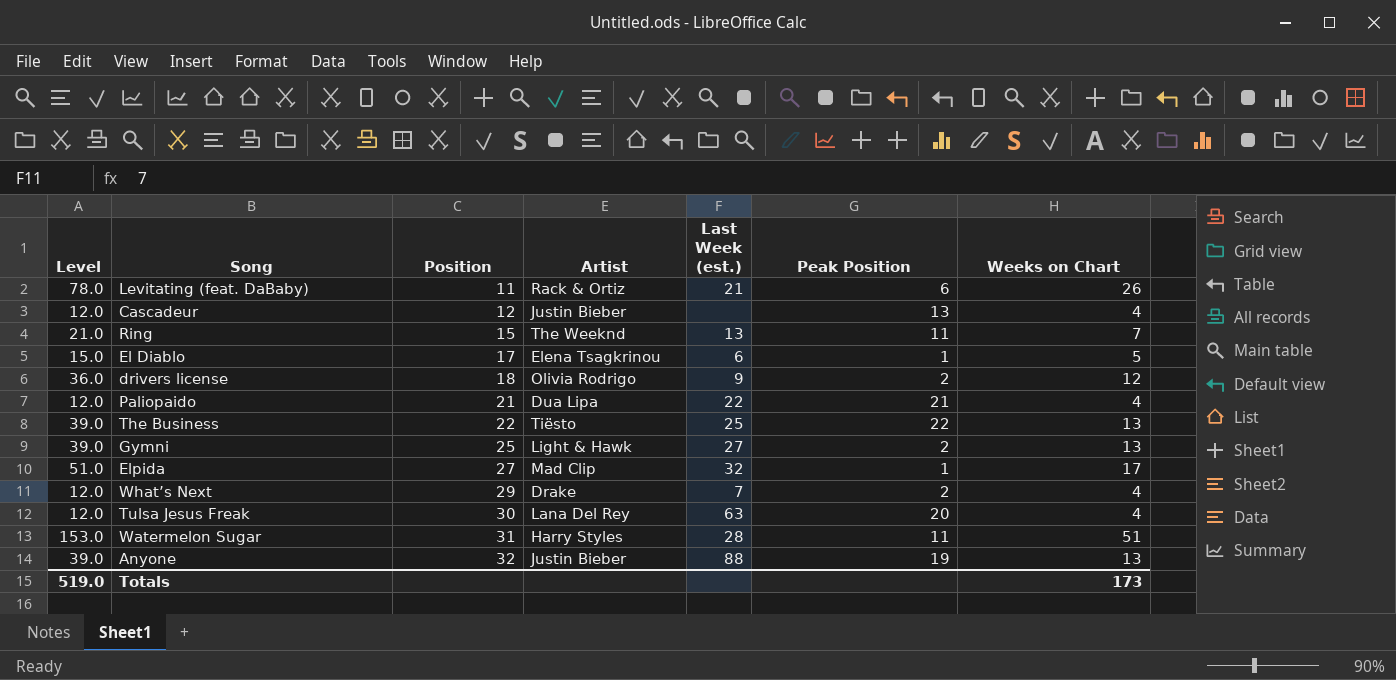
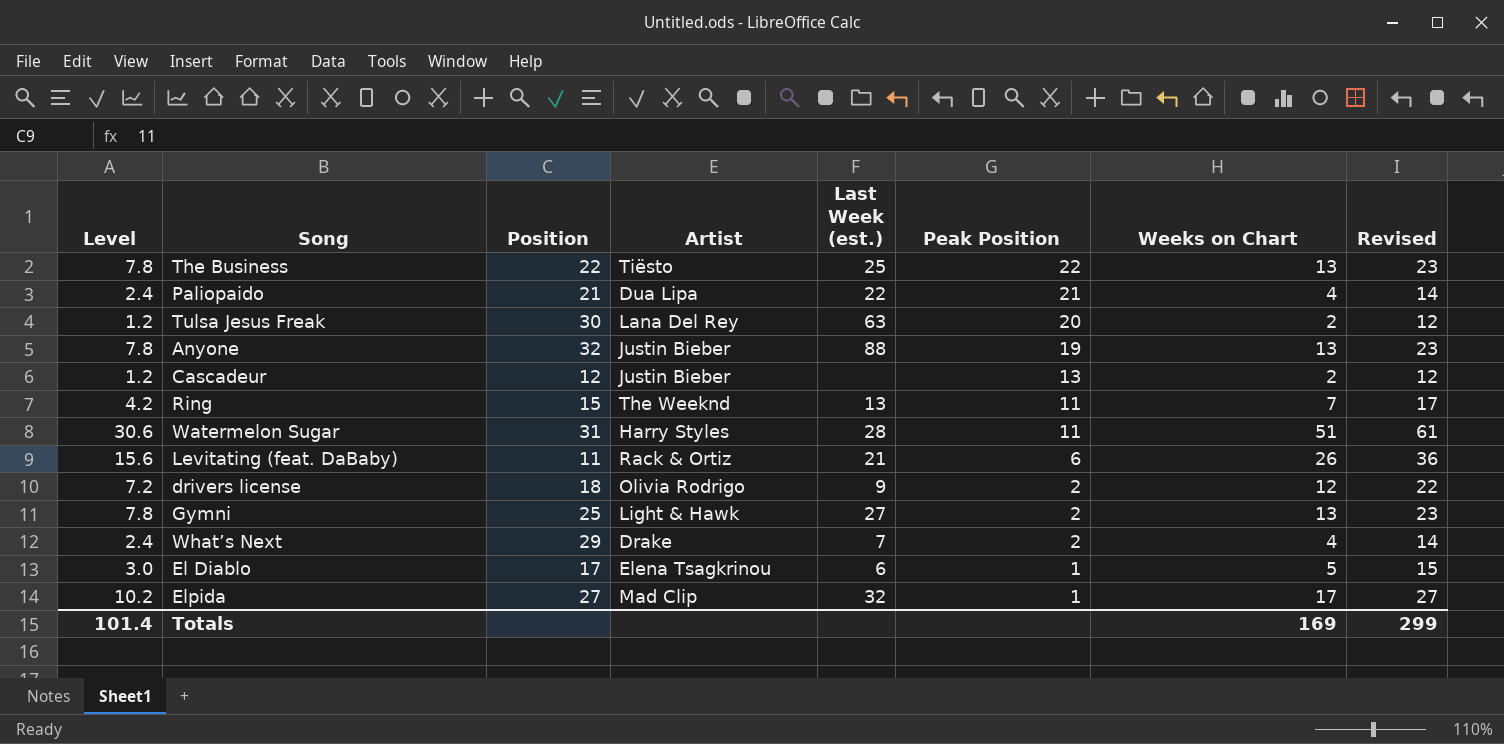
row order: Position ascending -> Peak Position descending
column Level | formula: [Weeks on Chart] * 3 -> [Weeks on Chart] * 0.6
column Revised | formula: none -> [Weeks on Chart] + 10
Tulsa Jesus Freak | Weeks on Chart: 4 -> 2
Cascadeur | Weeks on Chart: 4 -> 2
Totals | Level: 519.0 -> 101.4
Totals | Weeks on Chart: 173 -> 169

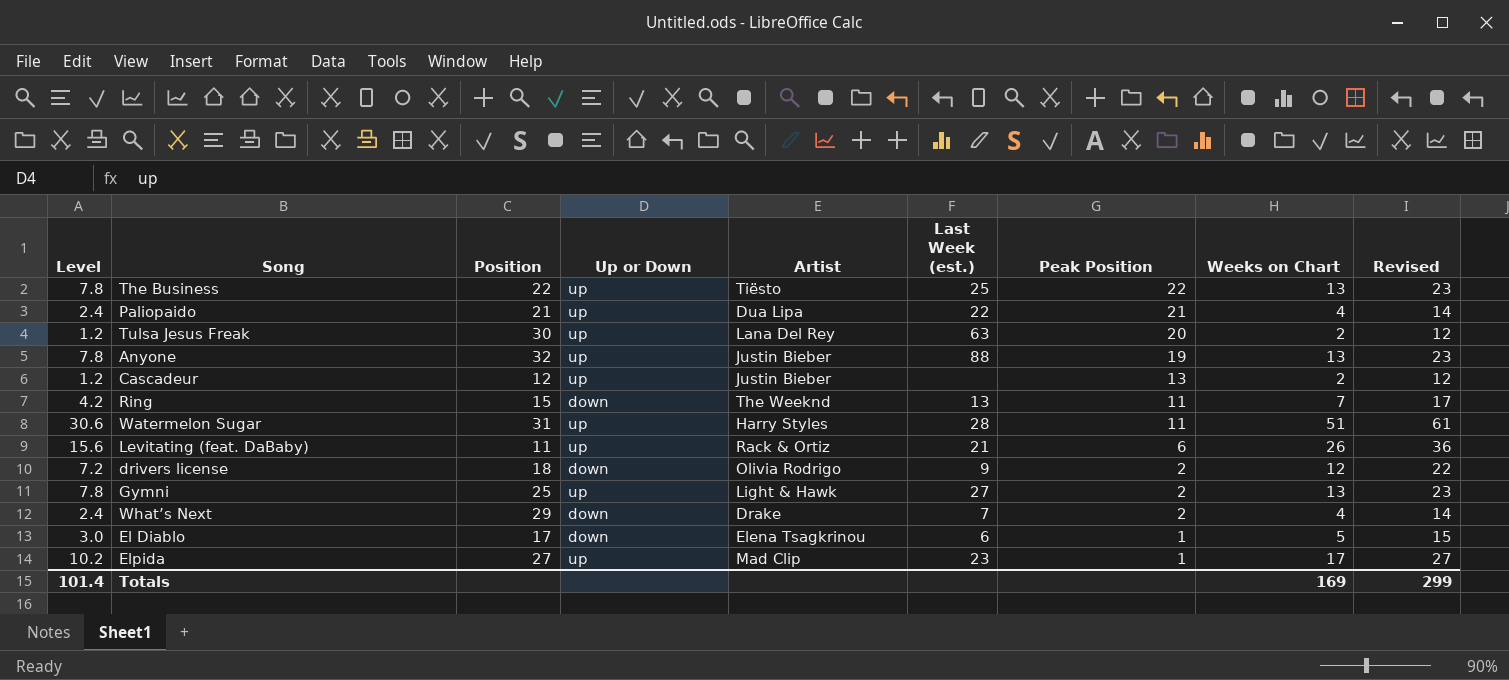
column Up or Down | position: none -> 4
Elpida | Last Week (est.): 32 -> 23

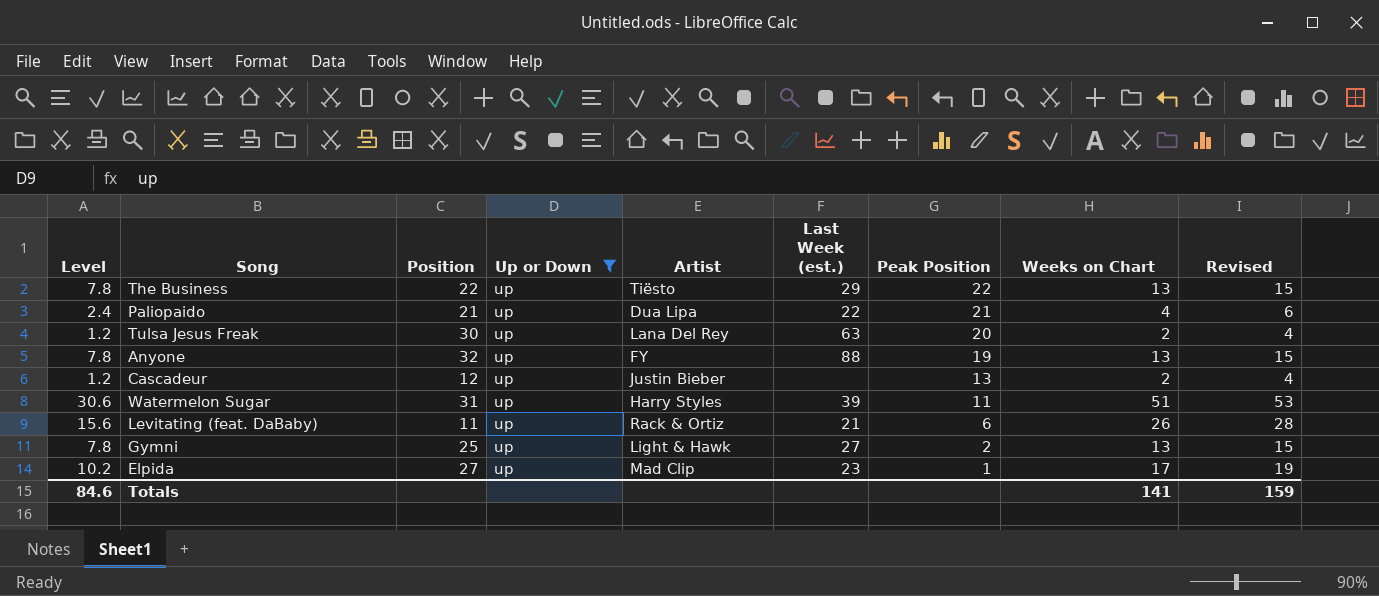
filter: none -> Up or Down = up
column Revised | formula: [Weeks on Chart] + 10 -> [Weeks on Chart] + 2
The Business | Last Week (est.): 25 -> 29
Anyone | Artist: Justin Bieber -> FY
Watermelon Sugar | Last Week (est.): 28 -> 39
Totals | Level: 101.4 -> 84.6
Totals | Weeks on Chart: 169 -> 141
Totals | Revised: 299 -> 159

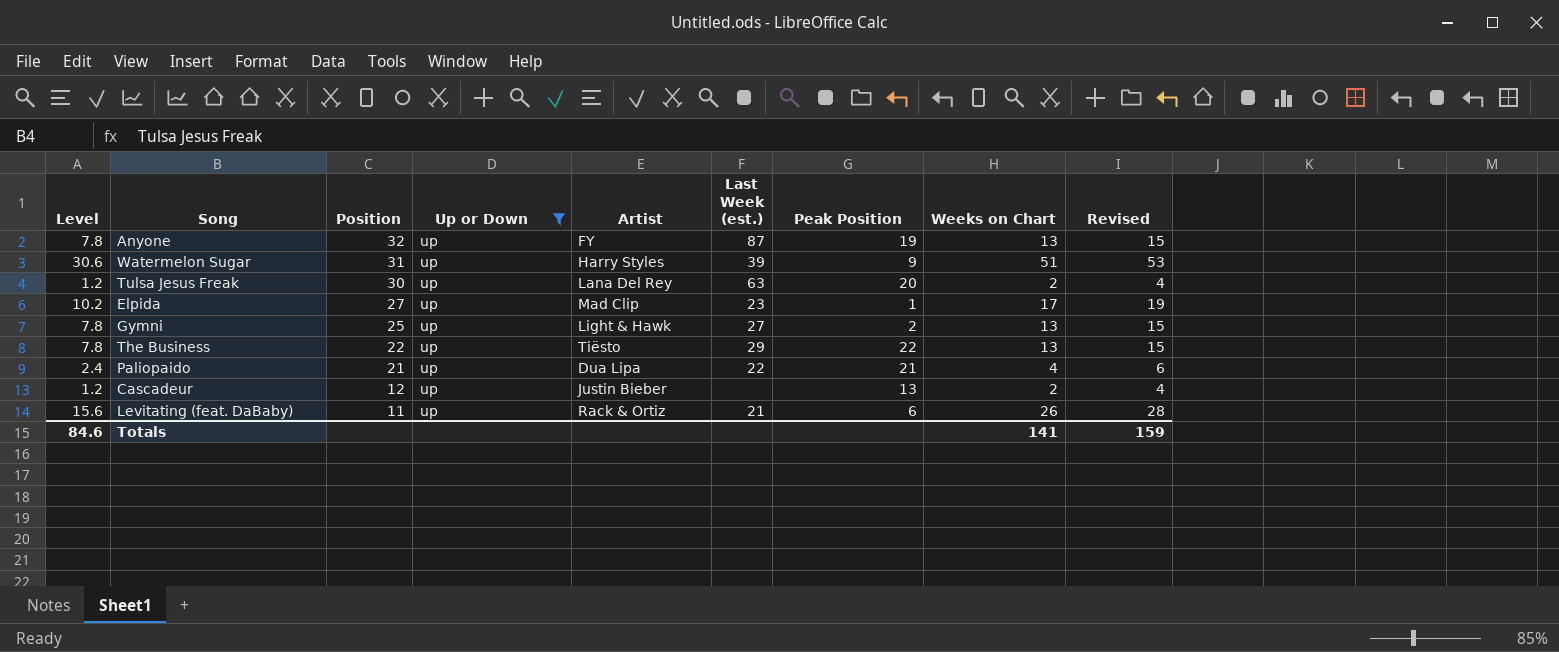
row order: Peak Position descending -> Position descending
Anyone | Last Week (est.): 88 -> 87
Watermelon Sugar | Peak Position: 11 -> 9

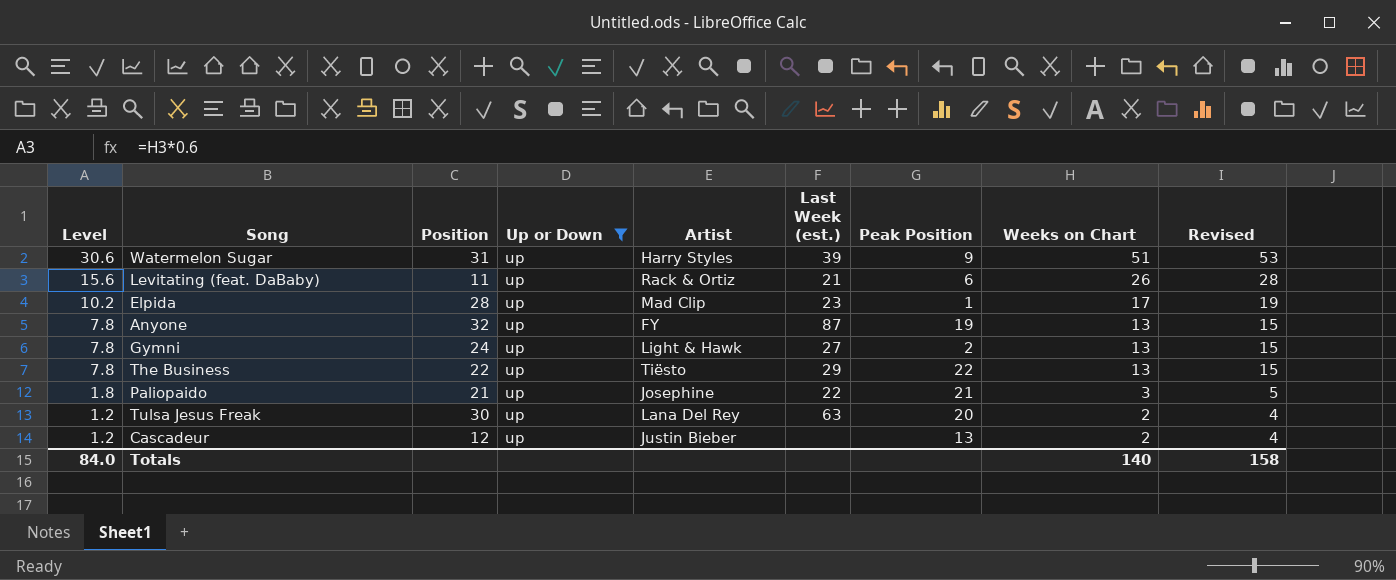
row order: Position descending -> Level descending
Elpida | Position: 27 -> 28
Gymni | Position: 25 -> 24
Paliopaido | Level: 2.4 -> 1.8
Paliopaido | Artist: Dua Lipa -> Josephine
Paliopaido | Weeks on Chart: 4 -> 3
Paliopaido | Revised: 6 -> 5
Totals | Level: 84.6 -> 84.0
Totals | Weeks on Chart: 141 -> 140
Totals | Revised: 159 -> 158

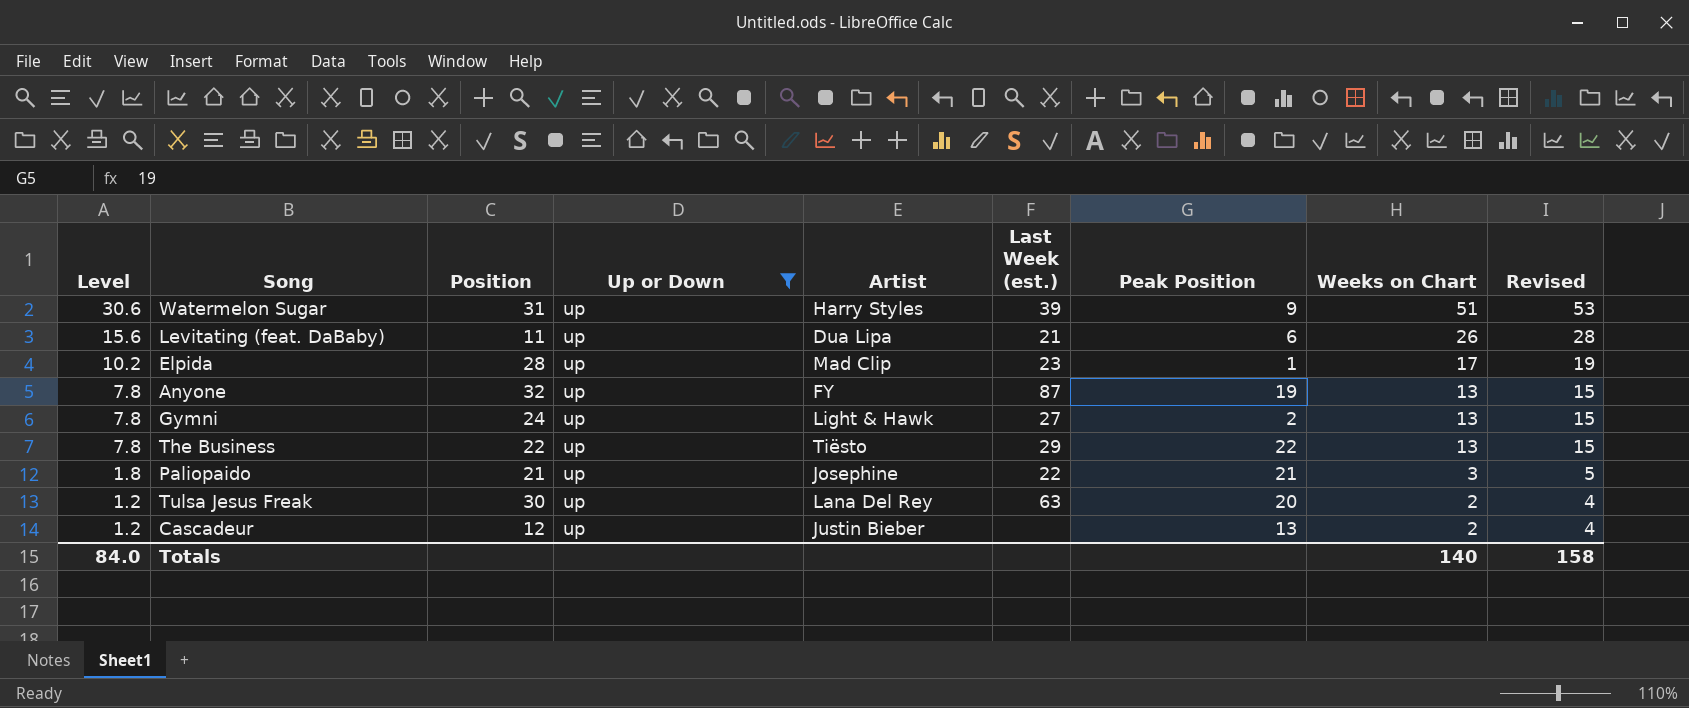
Levitating (feat. DaBaby) | Artist: Rack & Ortiz -> Dua Lipa

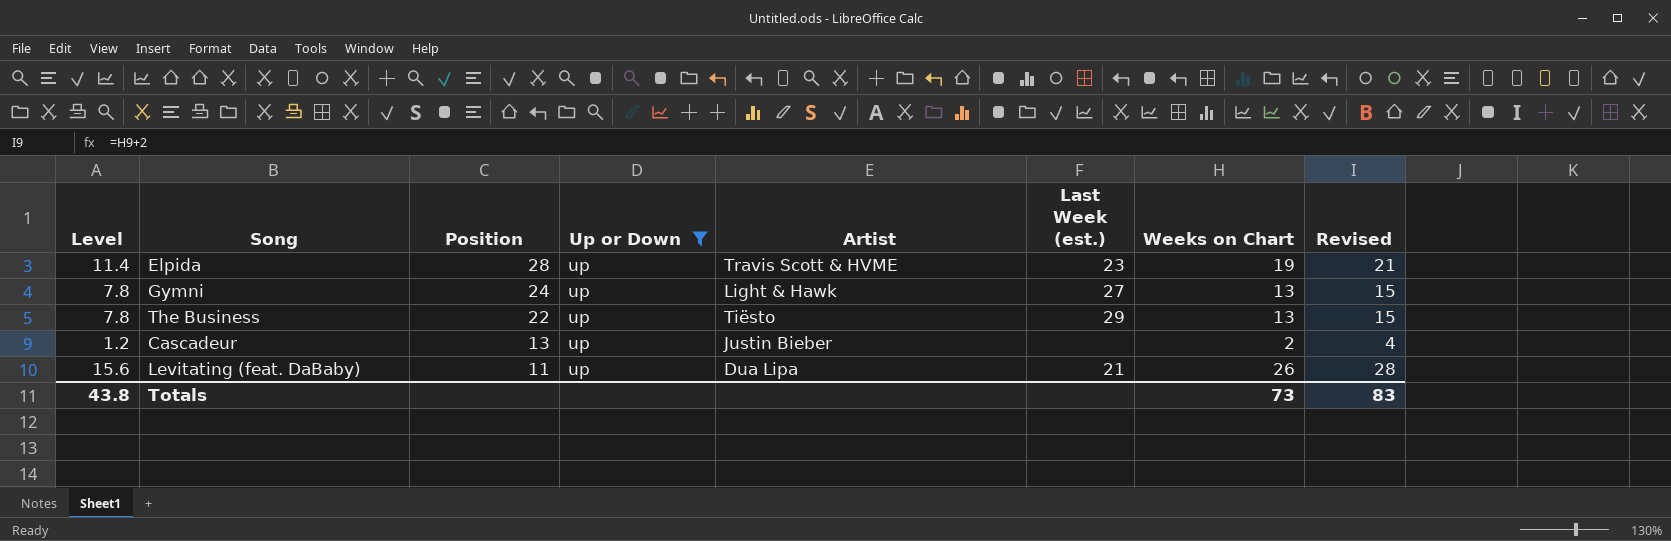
row order: Level descending -> Position descending
column Peak Position | position: 7 -> none
row Watermelon Sugar: 30.6 | 31 | up | Harry Styles | 39 | 9 | 51 | 53 -> none
row Anyone: 7.8 | 32 | up | FY | 87 | 19 | 13 | 15 -> none
row Paliopaido: 1.8 | 21 | up | Josephine | 22 | 21 | 3 | 5 -> none
row Tulsa Jesus Freak: 1.2 | 30 | up | Lana Del Rey | 63 | 20 | 2 | 4 -> none
Elpida | Level: 10.2 -> 11.4
Elpida | Artist: Mad Clip -> Travis Scott & HVME
Elpida | Weeks on Chart: 17 -> 19
Elpida | Revised: 19 -> 21
Cascadeur | Position: 12 -> 13
Totals | Level: 84.0 -> 43.8
Totals | Weeks on Chart: 140 -> 73
Totals | Revised: 158 -> 83

